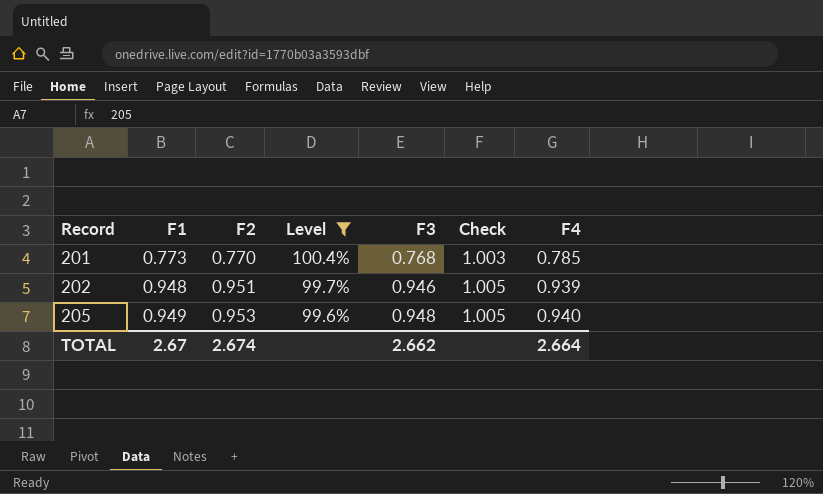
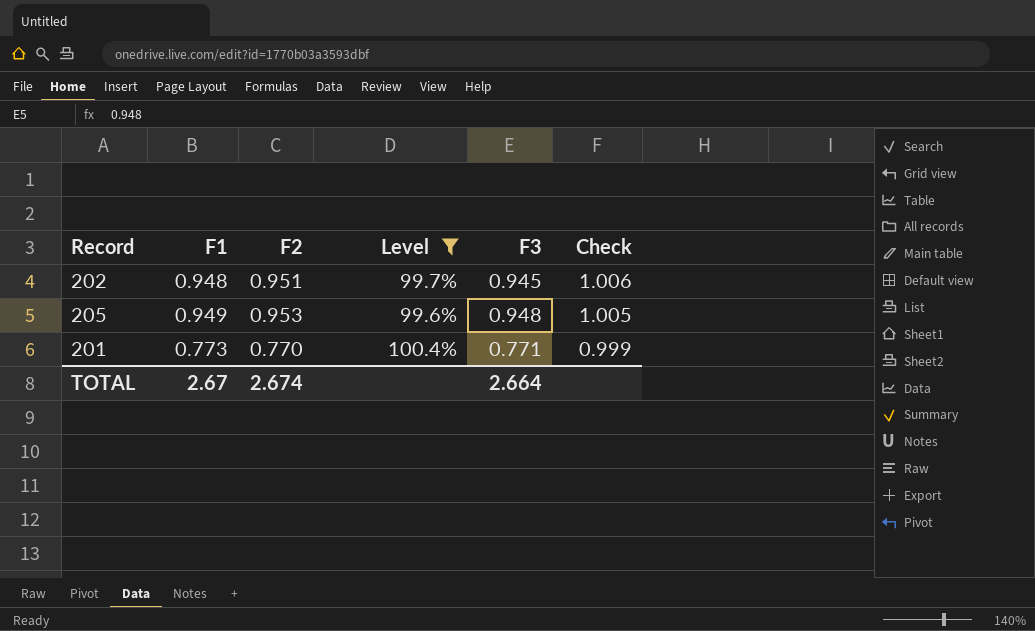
row order: Record ascending -> Check descending
column F4 | position: 7 -> none
202 | F3: 0.946 -> 0.945
202 | Check: 1.005 -> 1.006
201 | F3: 0.768 -> 0.771
201 | Check: 1.003 -> 0.999
TOTAL | F3: 2.662 -> 2.664

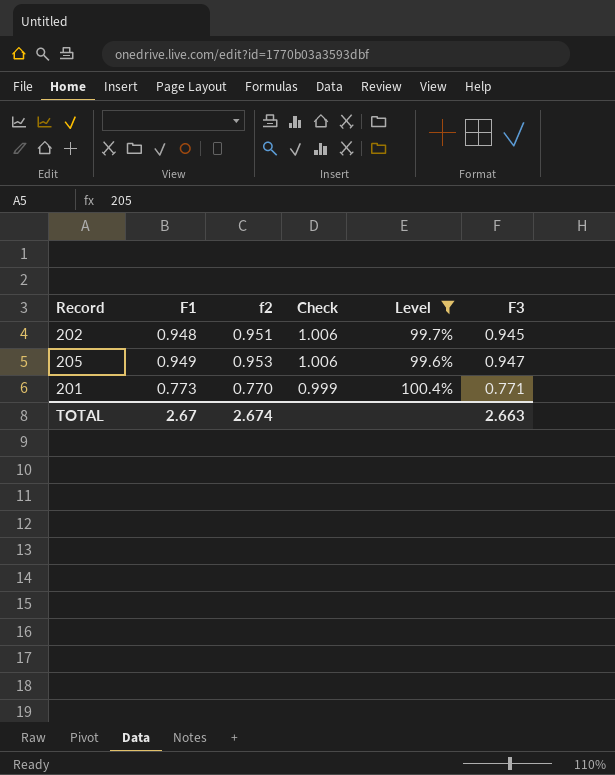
column name: F2 -> f2
column Check | position: 6 -> 4
205 | Check: 1.005 -> 1.006
205 | F3: 0.948 -> 0.947
TOTAL | F3: 2.664 -> 2.663

